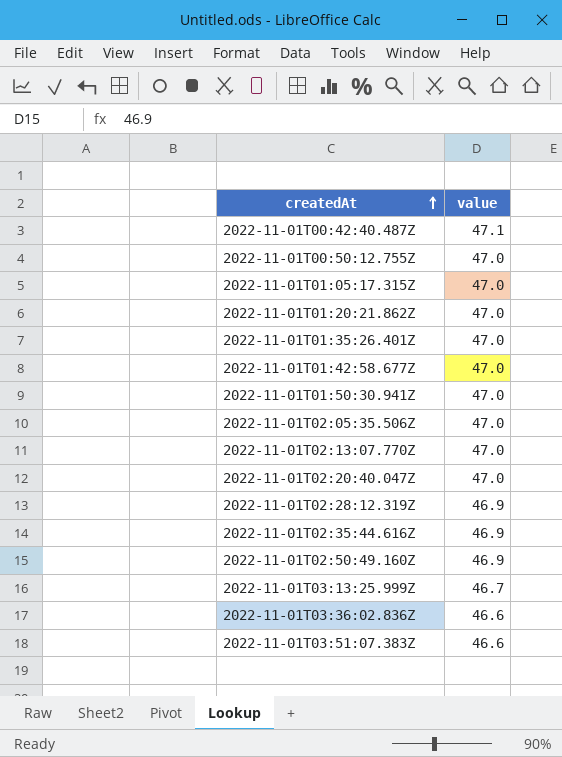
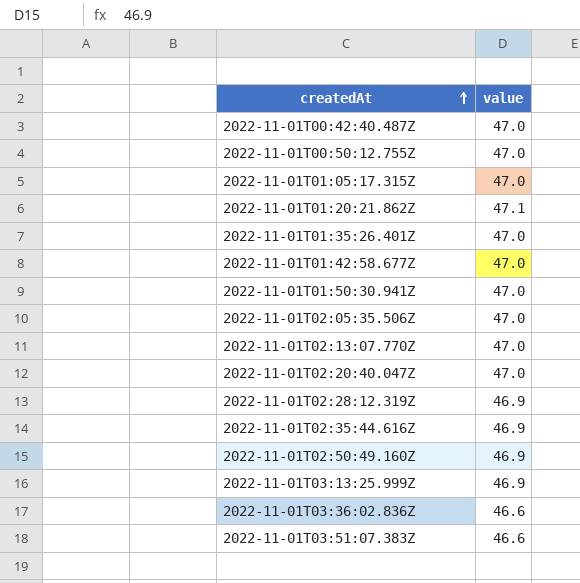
2022-11-01T00:42:40.487Z | value: 47.1 -> 47.0
2022-11-01T01:20:21.862Z | value: 47.0 -> 47.1
2022-11-01T03:13:25.999Z | value: 46.7 -> 46.9

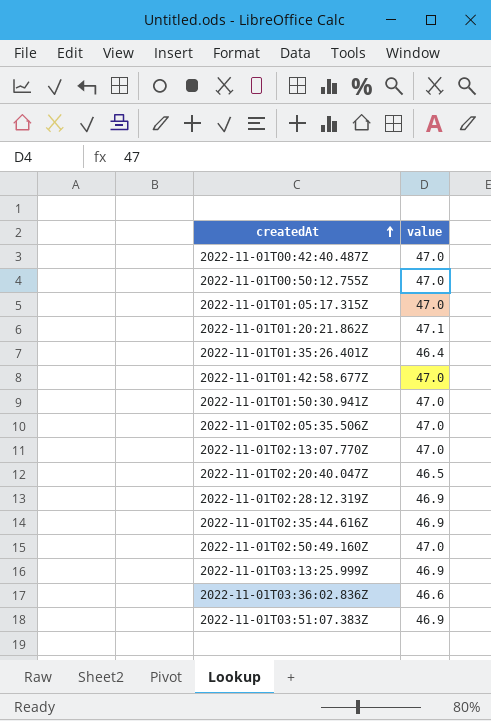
2022-11-01T01:35:26.401Z | value: 47.0 -> 46.4
2022-11-01T02:20:40.047Z | value: 47.0 -> 46.5
2022-11-01T02:50:49.160Z | value: 46.9 -> 47.0
2022-11-01T03:51:07.383Z | value: 46.6 -> 46.9

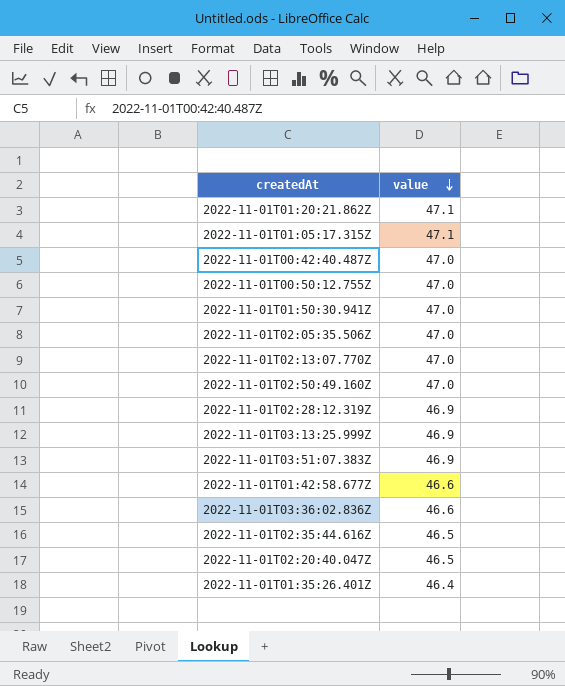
row order: createdAt ascending -> value descending
2022-11-01T01:05:17.315Z | value: 47.0 -> 47.1
2022-11-01T01:42:58.677Z | value: 47.0 -> 46.6
2022-11-01T02:35:44.616Z | value: 46.9 -> 46.5

